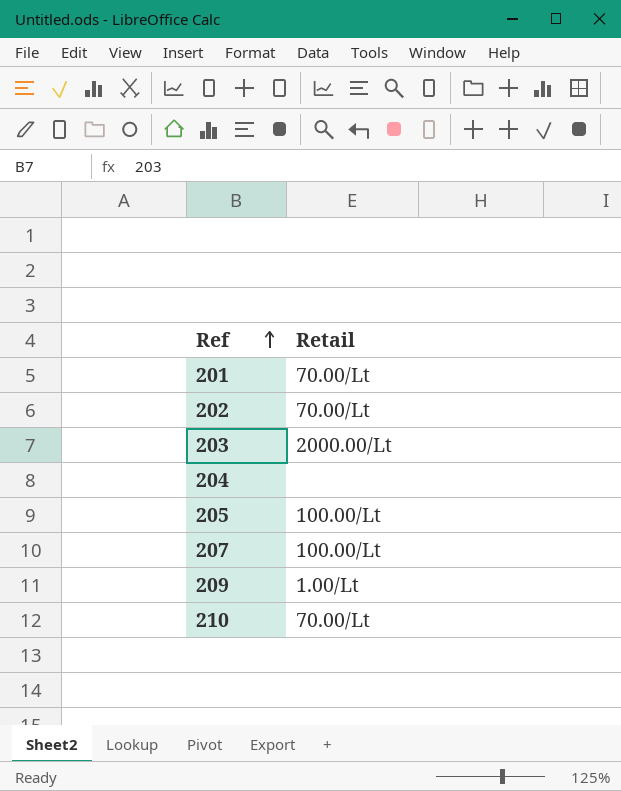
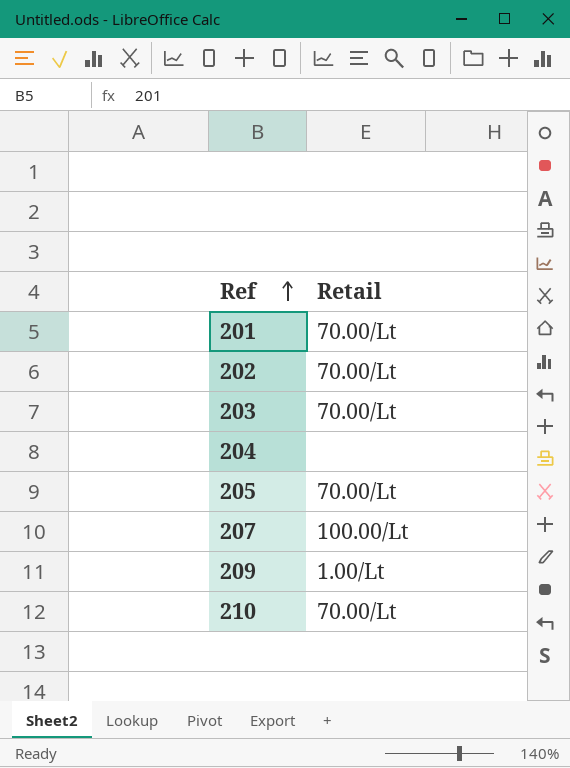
203 | Retail: 2000.00/Lt -> 70.00/Lt
205 | Retail: 100.00/Lt -> 70.00/Lt

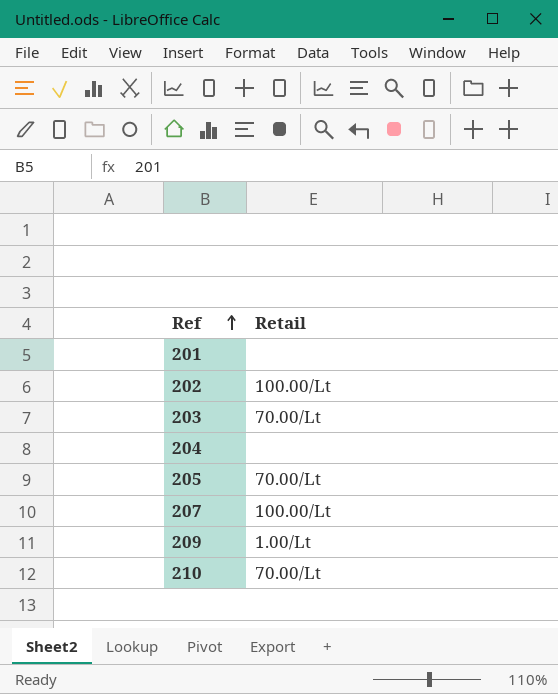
201 | Retail: 70.00/Lt -> none
202 | Retail: 70.00/Lt -> 100.00/Lt

